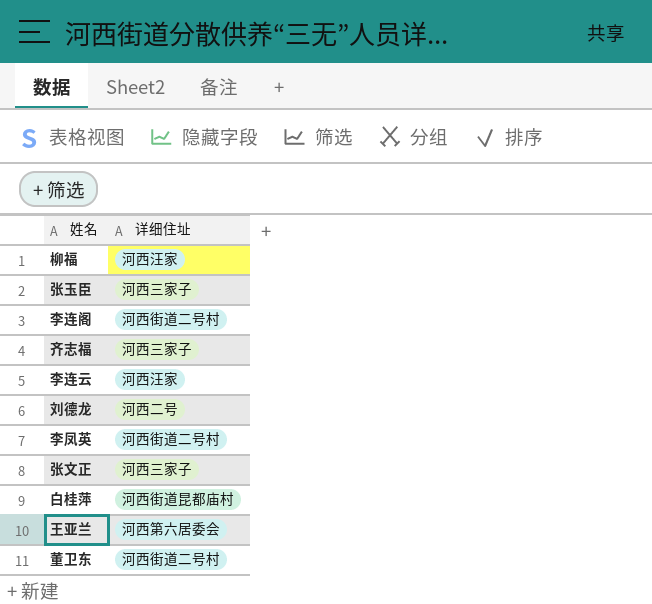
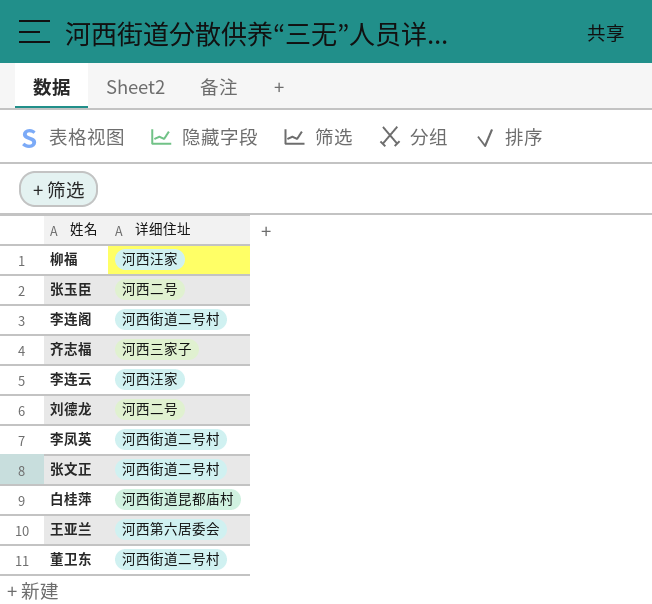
张玉臣 | 详细住址: 河西三家子 -> 河西二号
张文正 | 详细住址: 河西三家子 -> 河西街道二号村

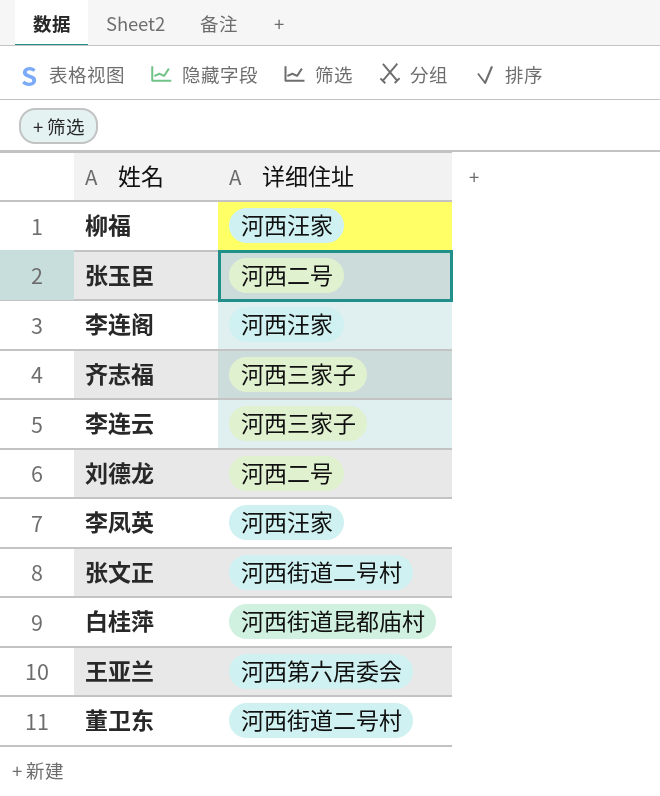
李连阁 | 详细住址: 河西街道二号村 -> 河西汪家
李连云 | 详细住址: 河西汪家 -> 河西三家子
李凤英 | 详细住址: 河西街道二号村 -> 河西汪家

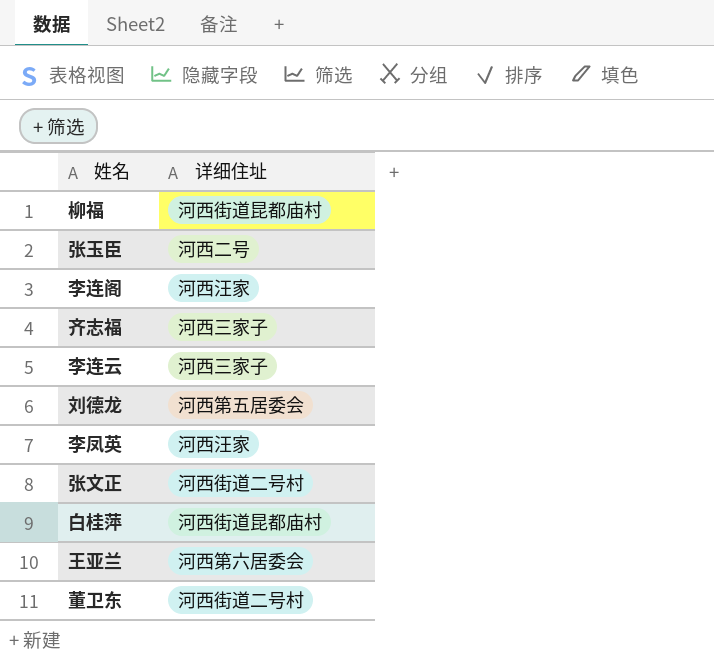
柳福 | 详细住址: 河西汪家 -> 河西街道昆都庙村
刘德龙 | 详细住址: 河西二号 -> 河西第五居委会

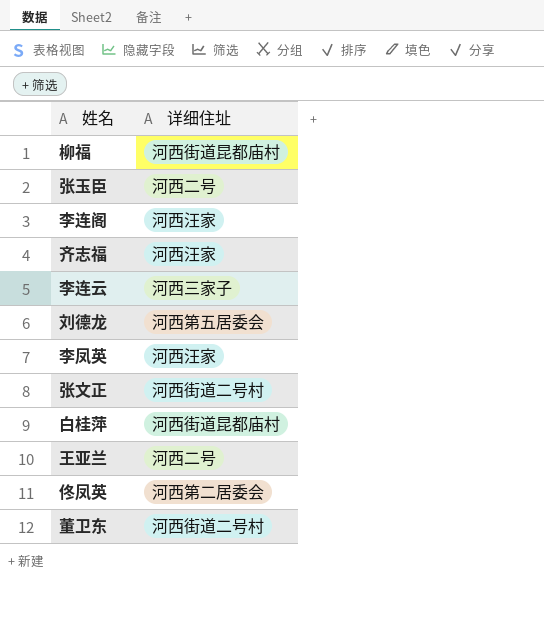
齐志福 | 详细住址: 河西三家子 -> 河西汪家
王亚兰 | 详细住址: 河西第六居委会 -> 河西二号
row 佟凤英: none -> 河西第二居委会

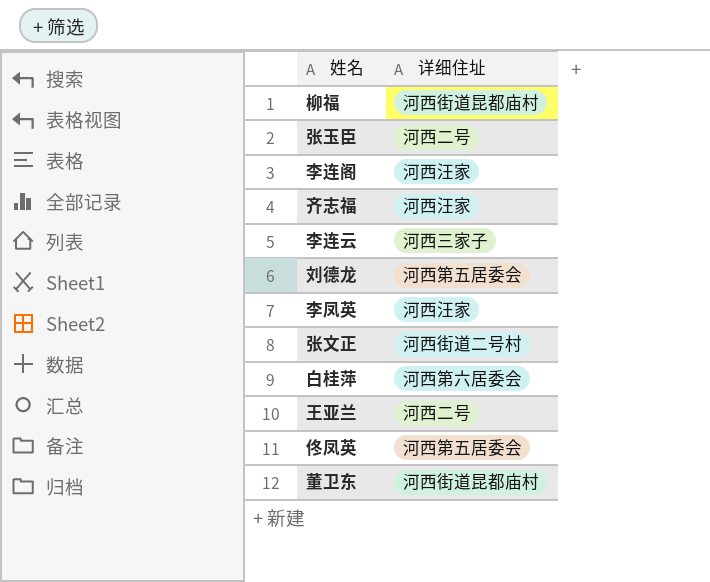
白桂萍 | 详细住址: 河西街道昆都庙村 -> 河西第六居委会
佟凤英 | 详细住址: 河西第二居委会 -> 河西第五居委会
董卫东 | 详细住址: 河西街道二号村 -> 河西街道昆都庙村

